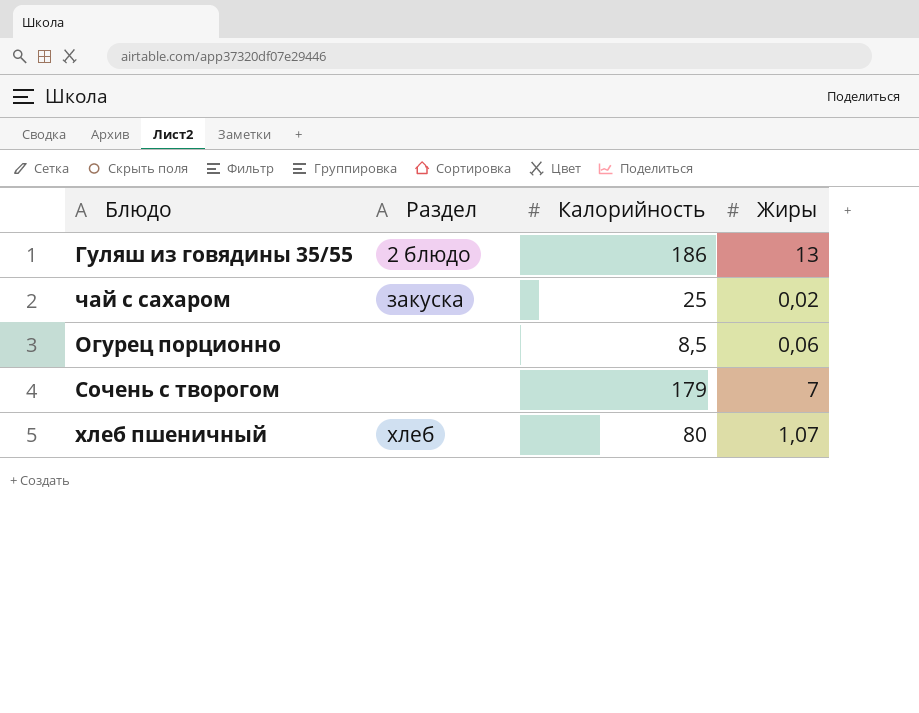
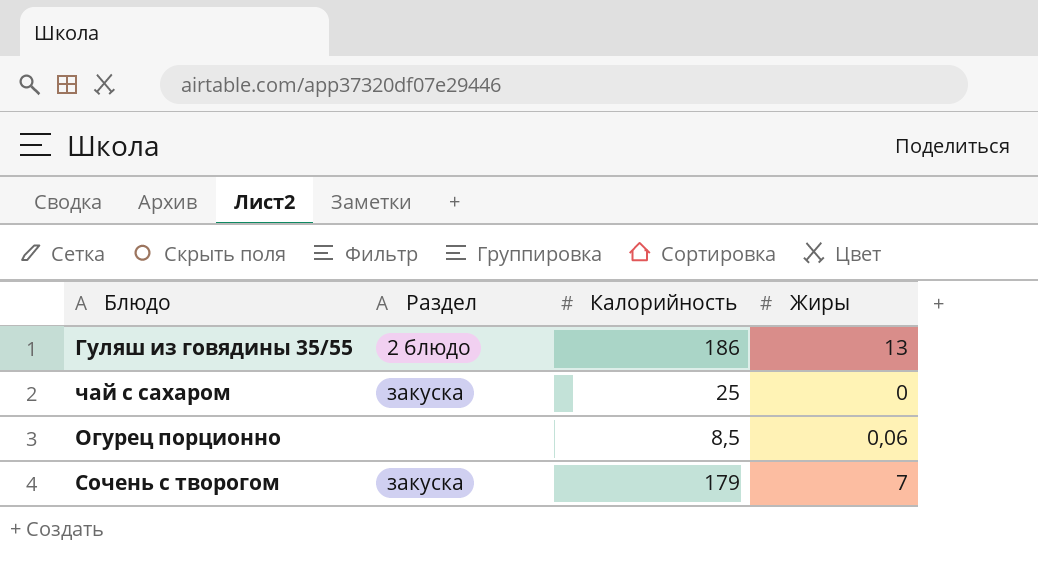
row хлеб пшеничный: хлеб | 80 | 1,07 -> none
чай с сахаром | Жиры: 0,02 -> 0
Сочень с творогом | Раздел: none -> закуска

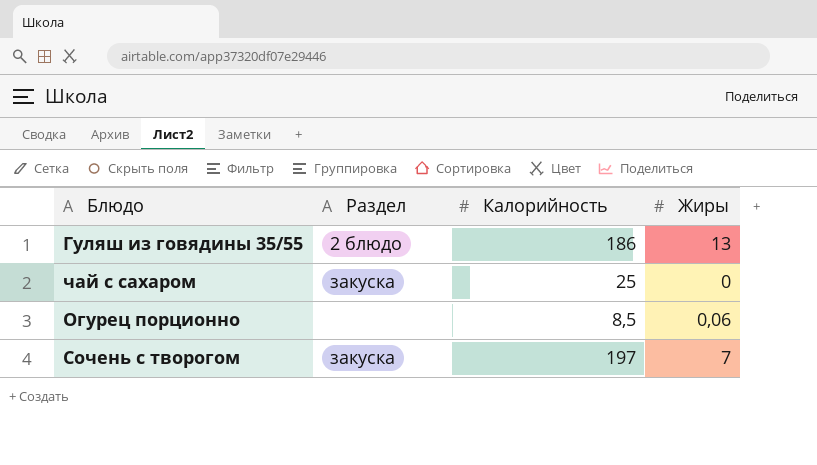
Сочень с творогом | Калорийность: 179 -> 197

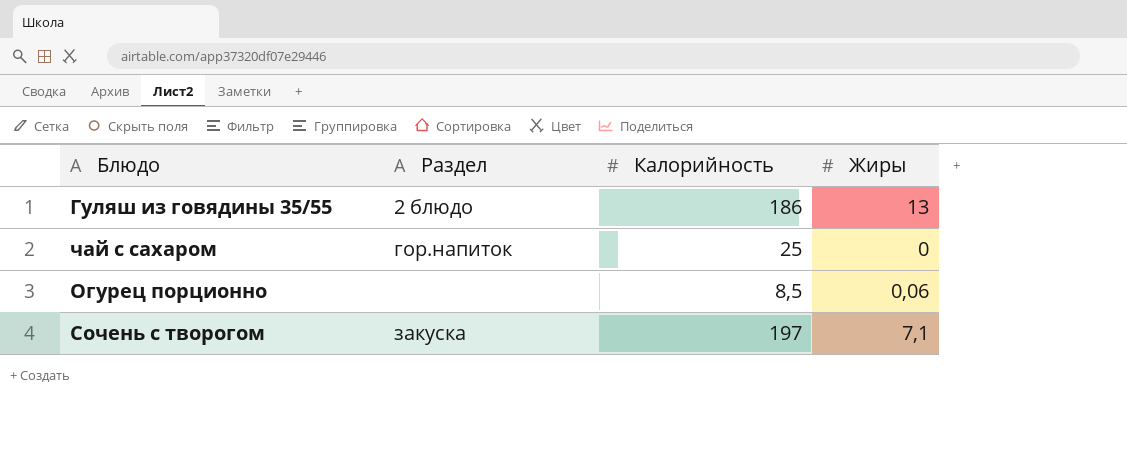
чай с сахаром | Раздел: закуска -> гор.напиток
Сочень с творогом | Жиры: 7 -> 7,1

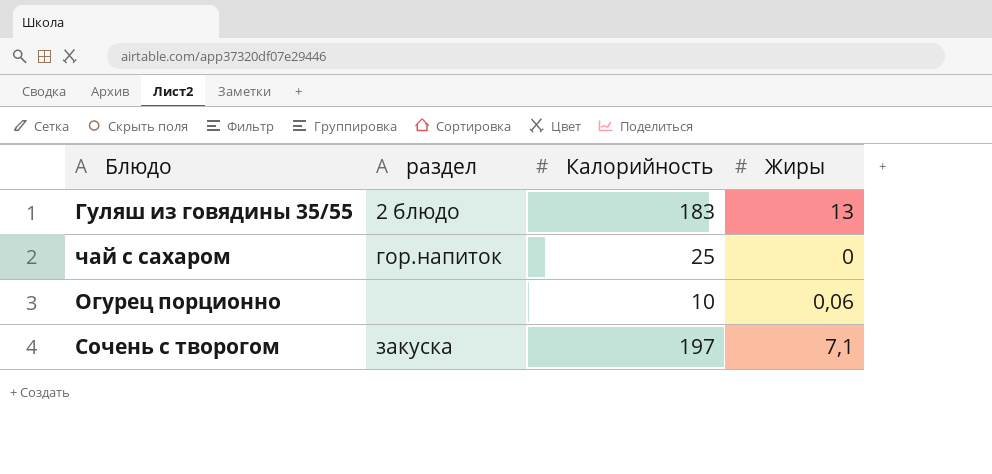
column name: Раздел -> раздел
Гуляш из говядины 35/55 | Калорийность: 186 -> 183
Огурец порционно | Калорийность: 8,5 -> 10

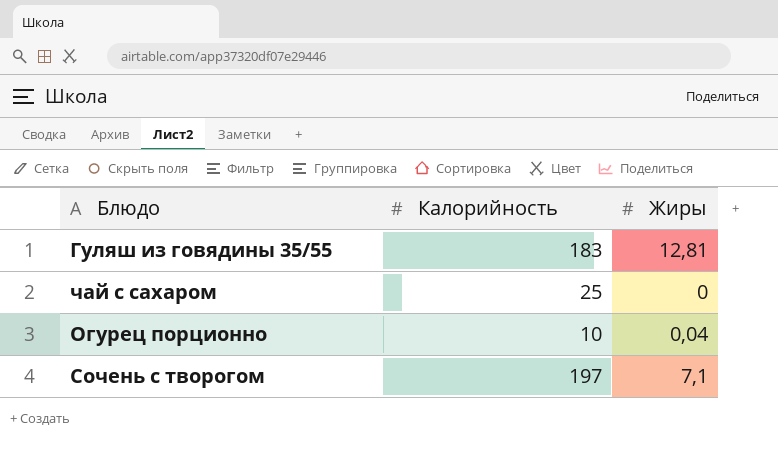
column раздел | position: 2 -> none
Гуляш из говядины 35/55 | Жиры: 13 -> 12,81
Огурец порционно | Жиры: 0,06 -> 0,04

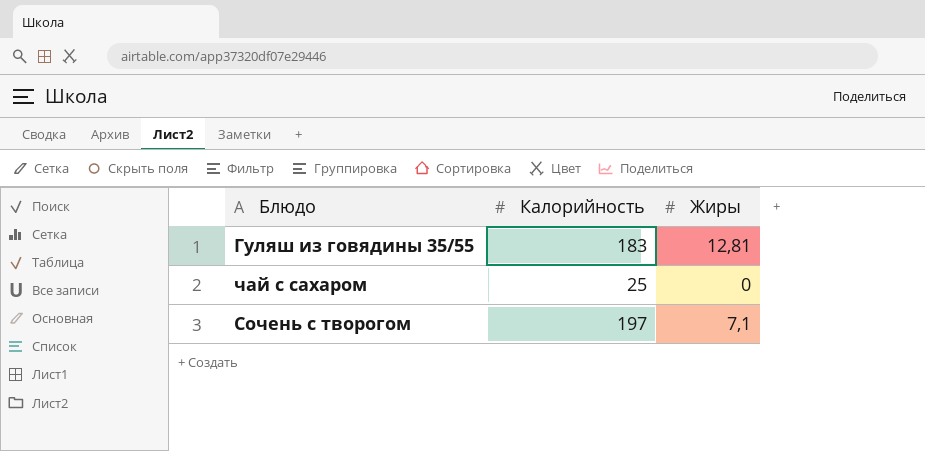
row Огурец порционно: 10 | 0,04 -> none

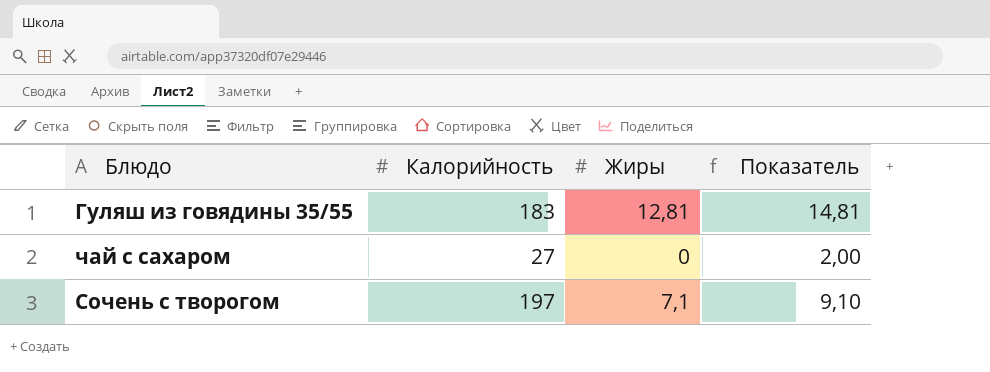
column Показатель | formula: none -> [Жиры] + 2
чай с сахаром | Калорийность: 25 -> 27

